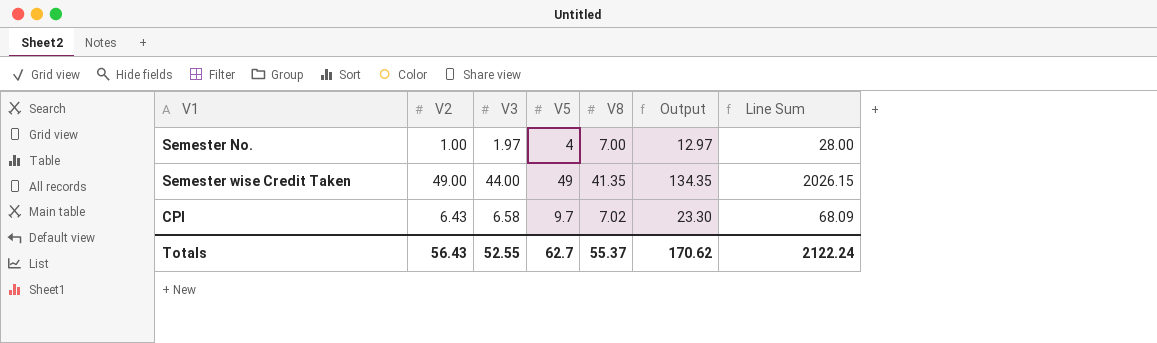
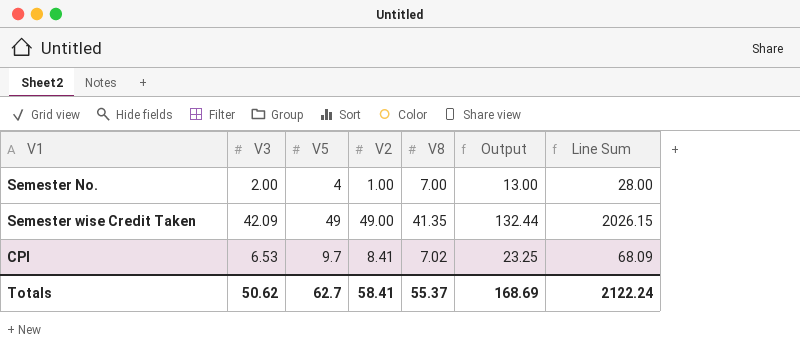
column V2 | position: 2 -> 4
Semester No. | V3: 1.97 -> 2.00
Semester No. | Output: 12.97 -> 13.00
Semester wise Credit Taken | V3: 44.00 -> 42.09
Semester wise Credit Taken | Output: 134.35 -> 132.44
CPI | V3: 6.58 -> 6.53
CPI | V2: 6.43 -> 8.41
CPI | Output: 23.30 -> 23.25
Totals | V3: 52.55 -> 50.62
Totals | V2: 56.43 -> 58.41
Totals | Output: 170.62 -> 168.69

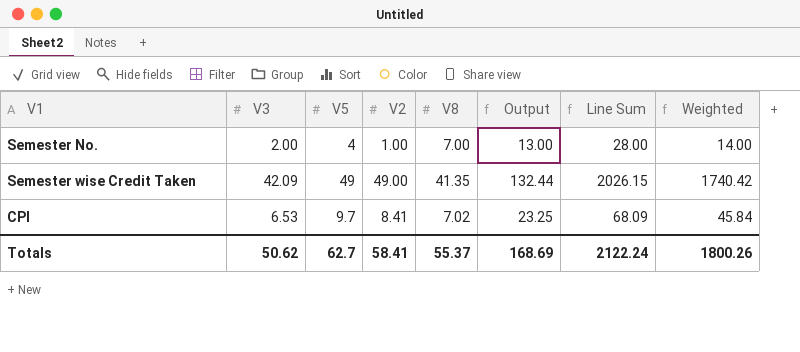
column Weighted | formula: none -> [V3] * [V8]

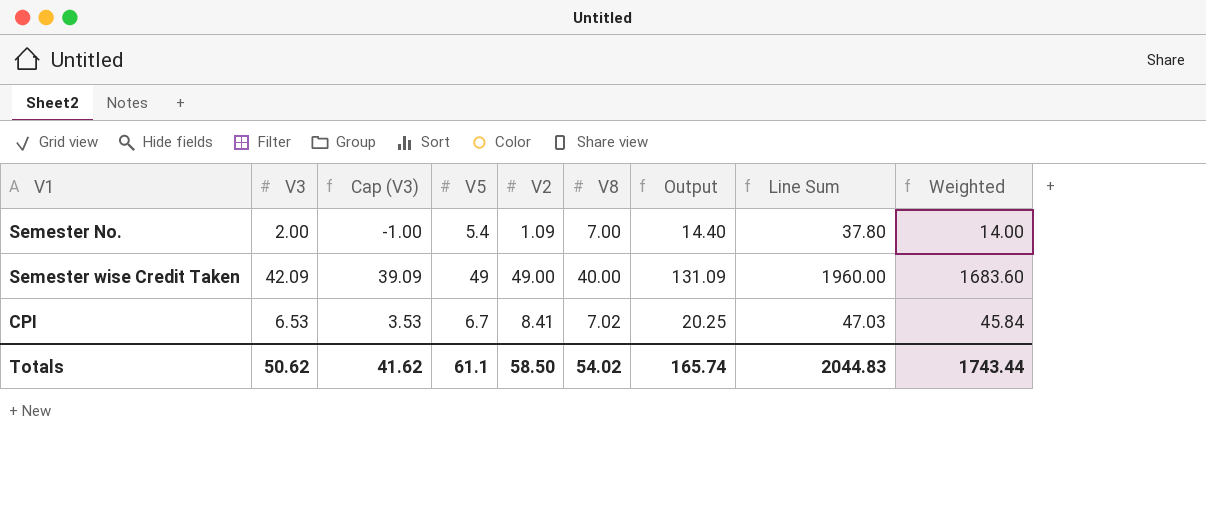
column Cap (V3) | formula: none -> [V3] - 3
Semester No. | V5: 4 -> 5.4
Semester No. | V2: 1.00 -> 1.09
Semester No. | Output: 13.00 -> 14.40
Semester No. | Line Sum: 28.00 -> 37.80
Semester wise Credit Taken | V8: 41.35 -> 40.00
Semester wise Credit Taken | Output: 132.44 -> 131.09
Semester wise Credit Taken | Line Sum: 2026.15 -> 1960.00
Semester wise Credit Taken | Weighted: 1740.42 -> 1683.60
CPI | V5: 9.7 -> 6.7
CPI | Output: 23.25 -> 20.25
CPI | Line Sum: 68.09 -> 47.03
Totals | V5: 62.7 -> 61.1
Totals | V2: 58.41 -> 58.50
Totals | V8: 55.37 -> 54.02
Totals | Output: 168.69 -> 165.74
Totals | Line Sum: 2122.24 -> 2044.83
Totals | Weighted: 1800.26 -> 1743.44

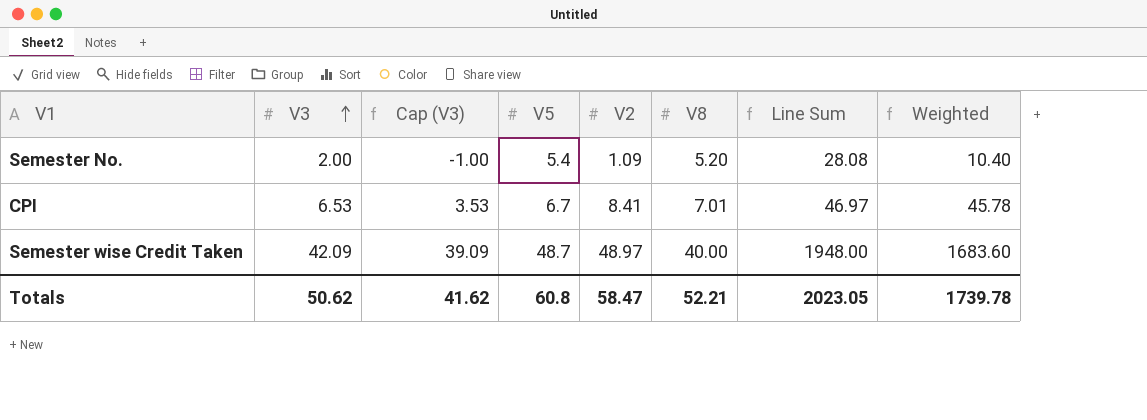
row order: none -> V3 ascending
column Output | formula: [V3] + [V5] + [V8] -> none
Semester No. | V8: 7.00 -> 5.20
Semester No. | Line Sum: 37.80 -> 28.08
Semester No. | Weighted: 14.00 -> 10.40
CPI | V8: 7.02 -> 7.01
CPI | Line Sum: 47.03 -> 46.97
CPI | Weighted: 45.84 -> 45.78
Semester wise Credit Taken | V5: 49 -> 48.7
Semester wise Credit Taken | V2: 49.00 -> 48.97
Semester wise Credit Taken | Line Sum: 1960.00 -> 1948.00
Totals | V5: 61.1 -> 60.8
Totals | V2: 58.50 -> 58.47
Totals | V8: 54.02 -> 52.21
Totals | Line Sum: 2044.83 -> 2023.05
Totals | Weighted: 1743.44 -> 1739.78

